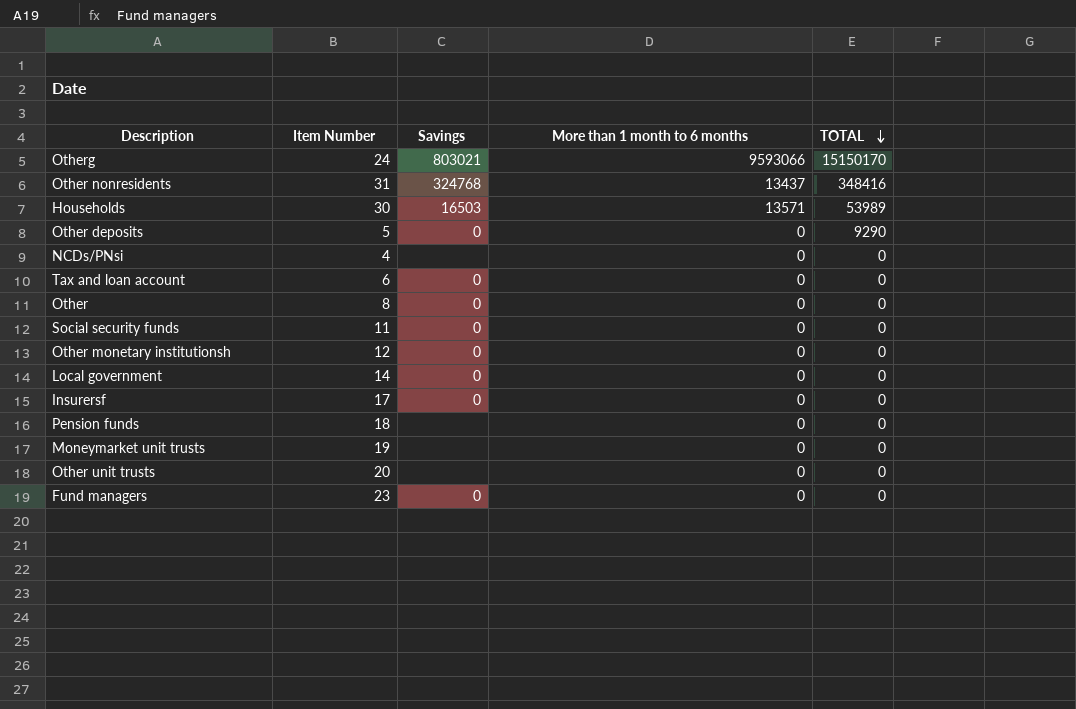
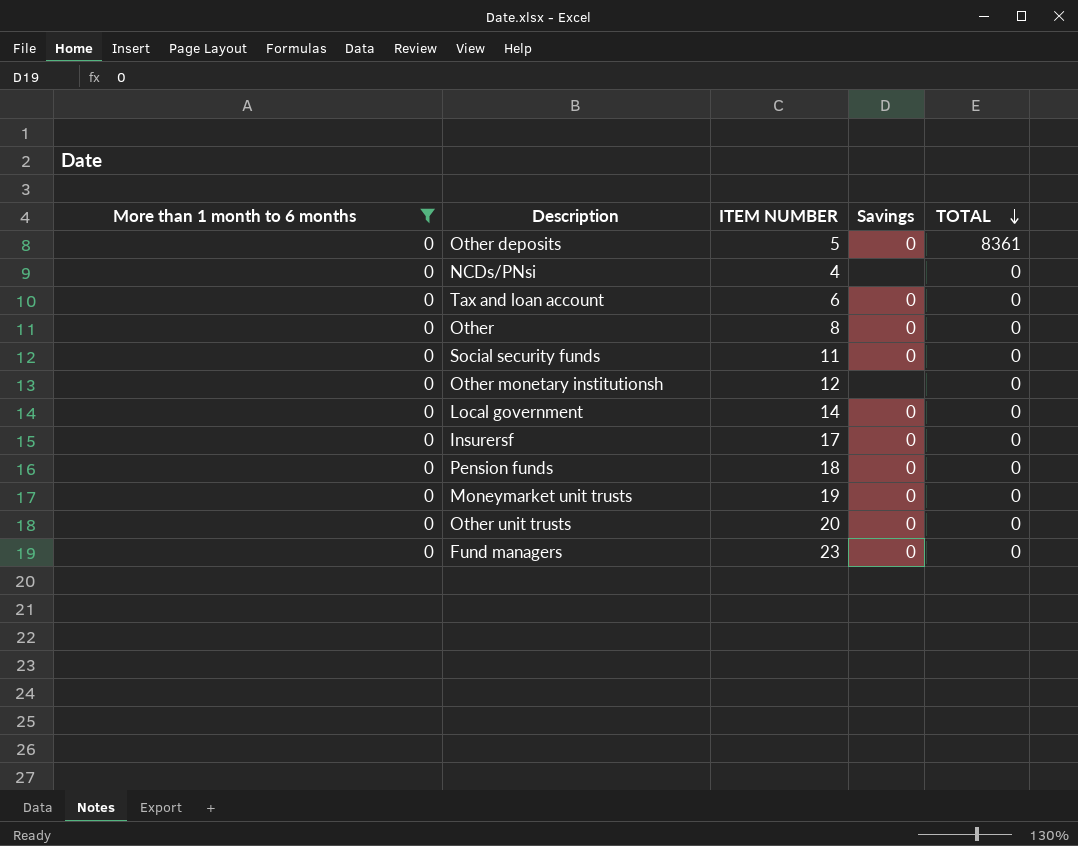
filter: none -> More than 1 month to 6 months = 0
column More than 1 month to 6 months | position: 4 -> 1
column name: Item Number -> ITEM NUMBER
Other deposits | TOTAL: 9290 -> 8361
Other monetary institutionsh | Savings: 0 -> none
Pension funds | Savings: none -> 0
Moneymarket unit trusts | Savings: none -> 0
Other unit trusts | Savings: none -> 0

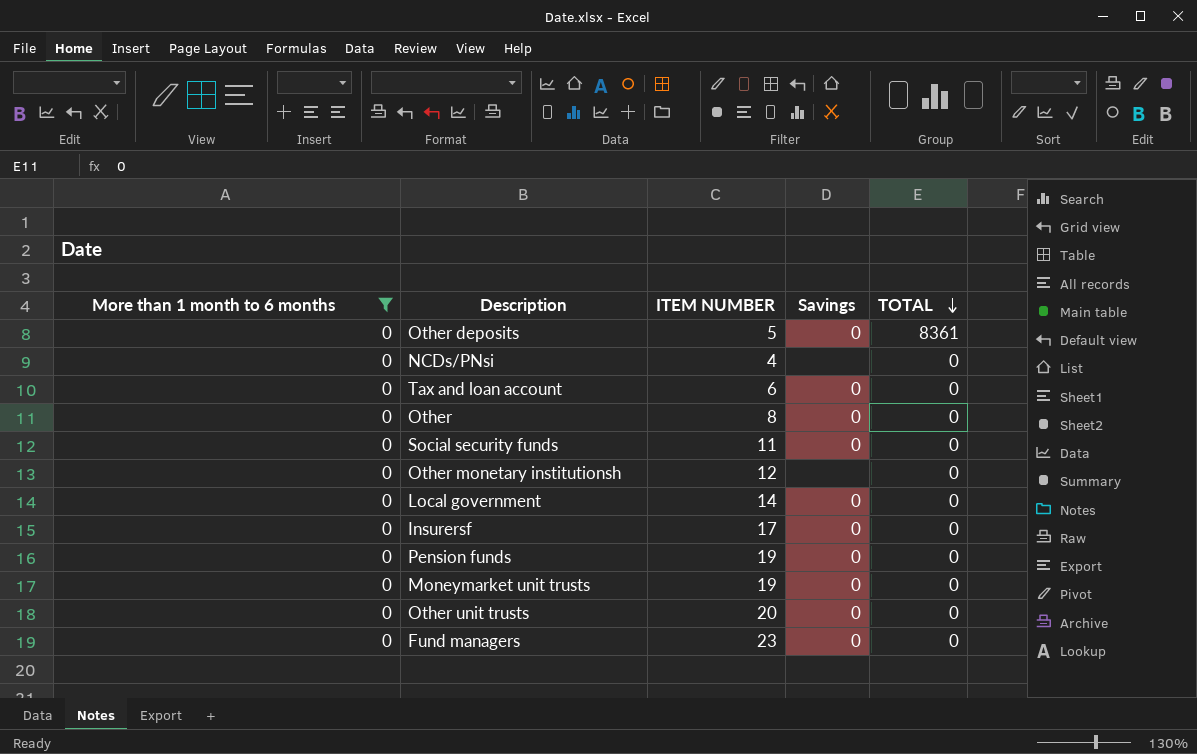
Pension funds | ITEM NUMBER: 18 -> 19

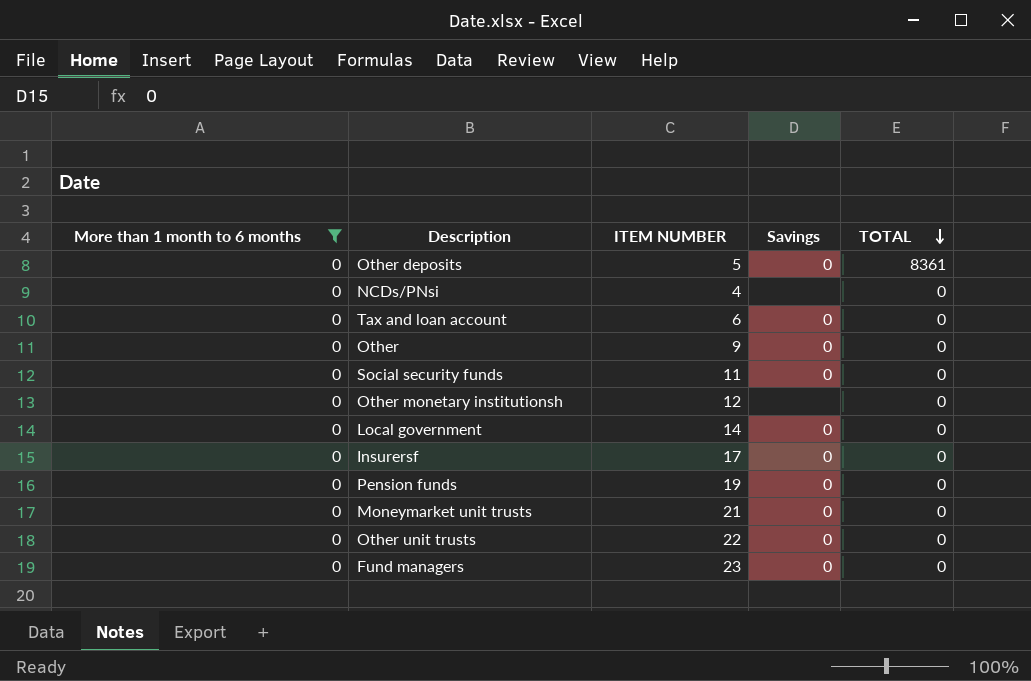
Other | ITEM NUMBER: 8 -> 9
Moneymarket unit trusts | ITEM NUMBER: 19 -> 21
Other unit trusts | ITEM NUMBER: 20 -> 22

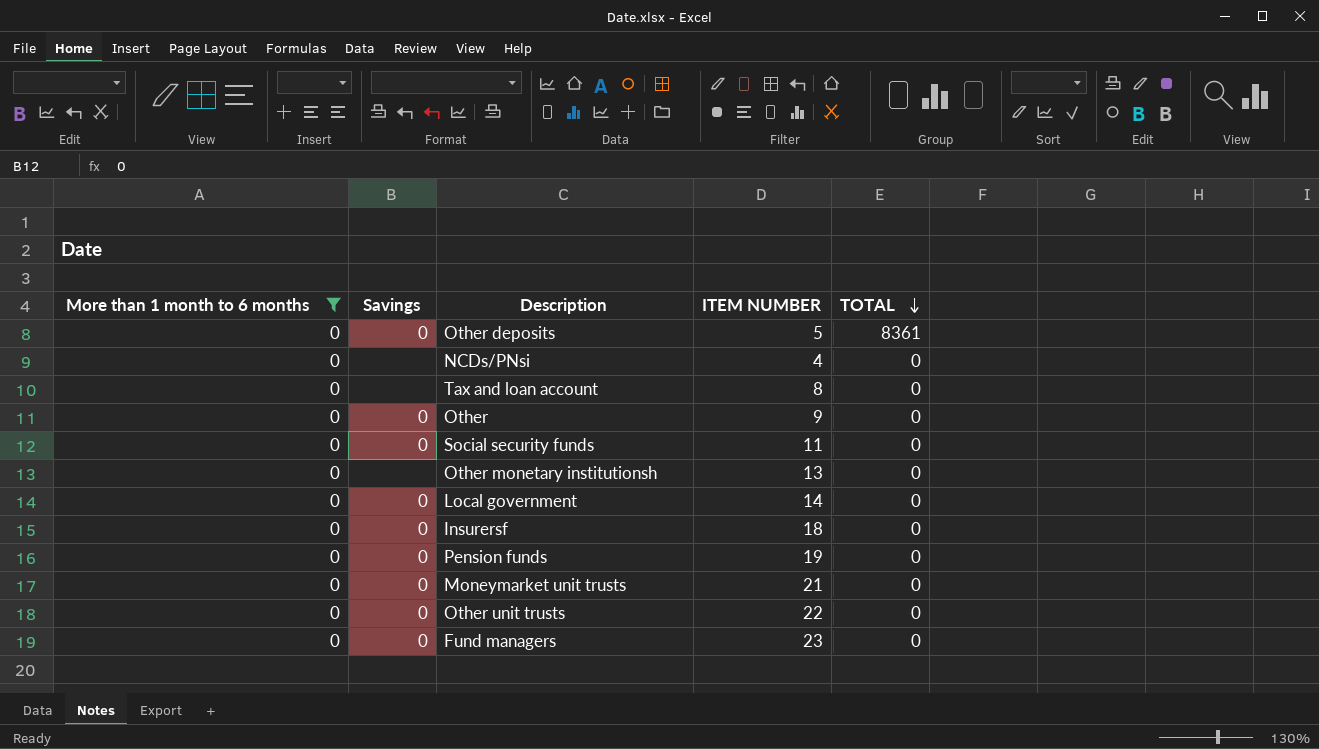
column Savings | position: 4 -> 2
Tax and loan account | Savings: 0 -> none
Tax and loan account | ITEM NUMBER: 6 -> 8
Other monetary institutionsh | ITEM NUMBER: 12 -> 13
Insurersf | ITEM NUMBER: 17 -> 18

